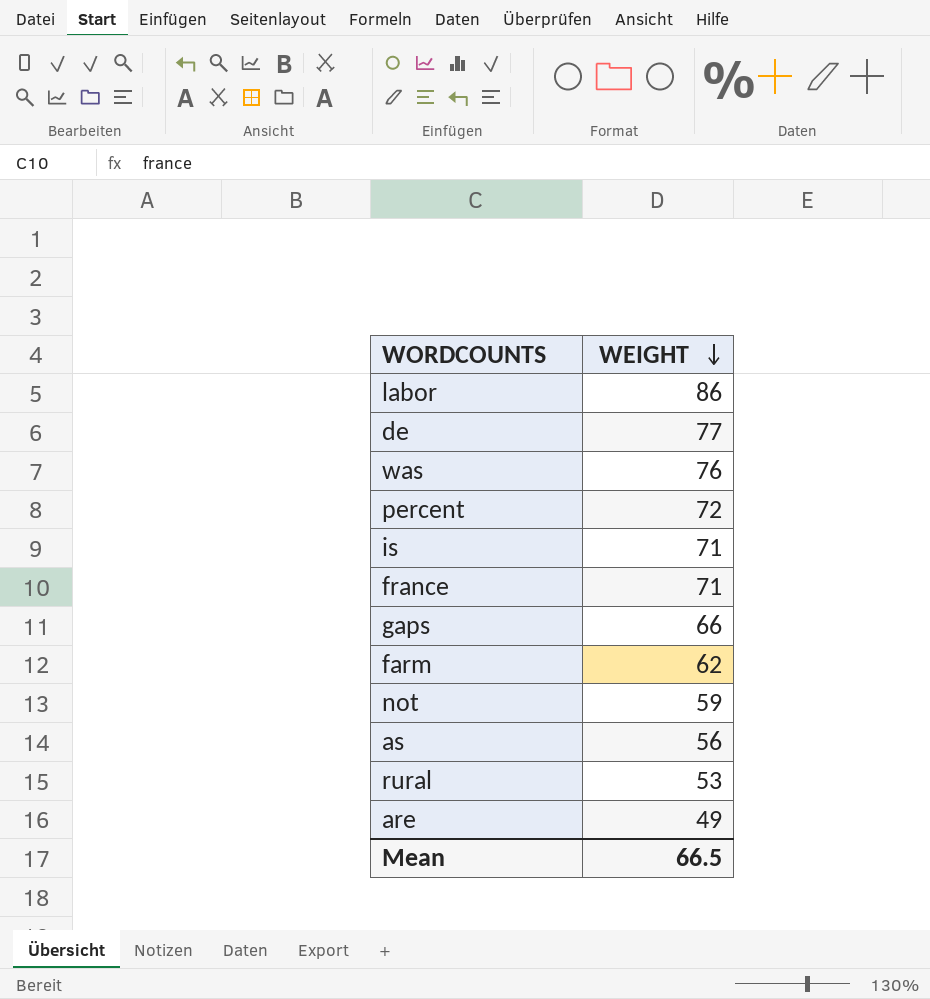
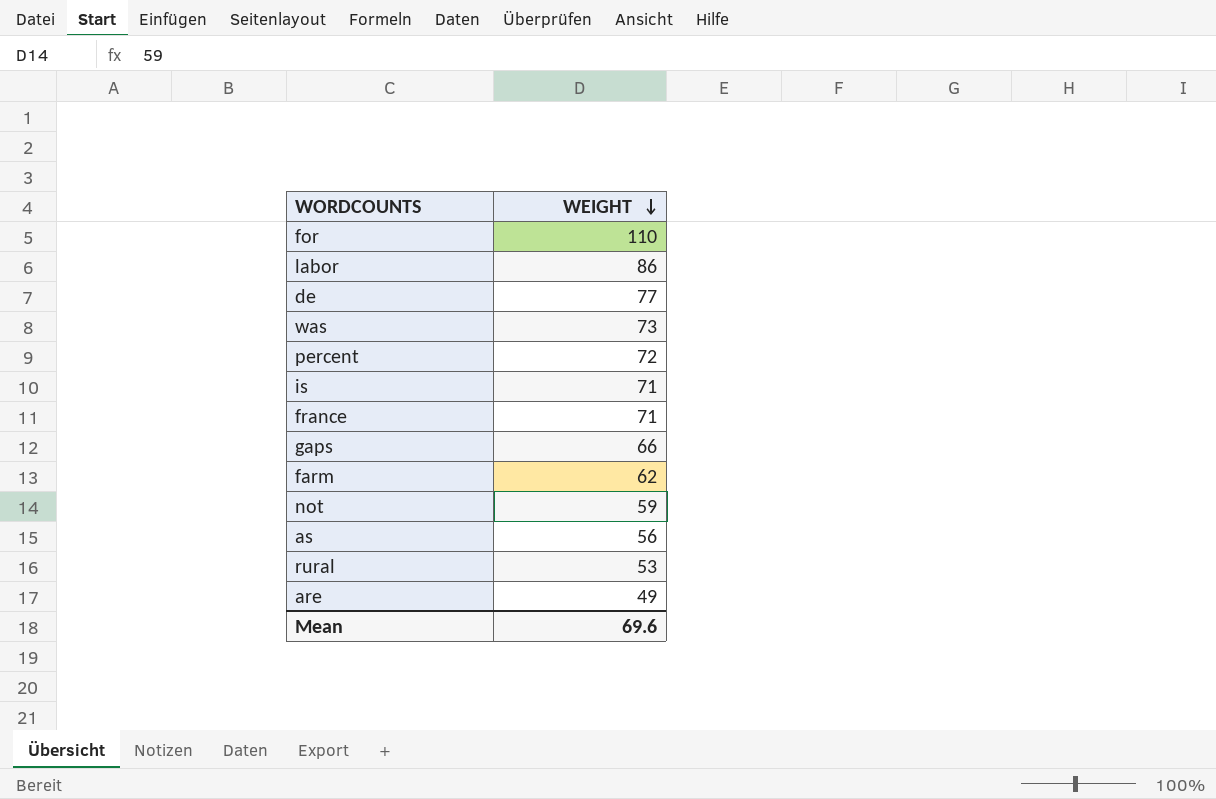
row for: none -> 110
was | WEIGHT: 76 -> 73
Mean | WEIGHT: 66.5 -> 69.6

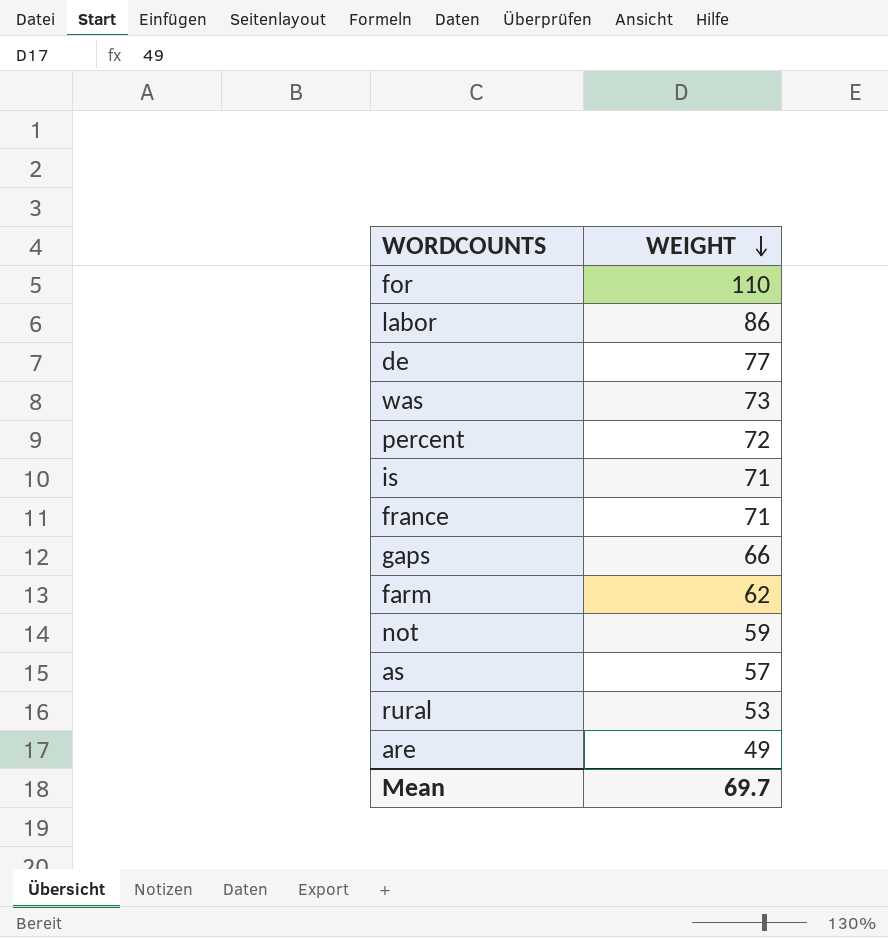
as | WEIGHT: 56 -> 57
Mean | WEIGHT: 69.6 -> 69.7

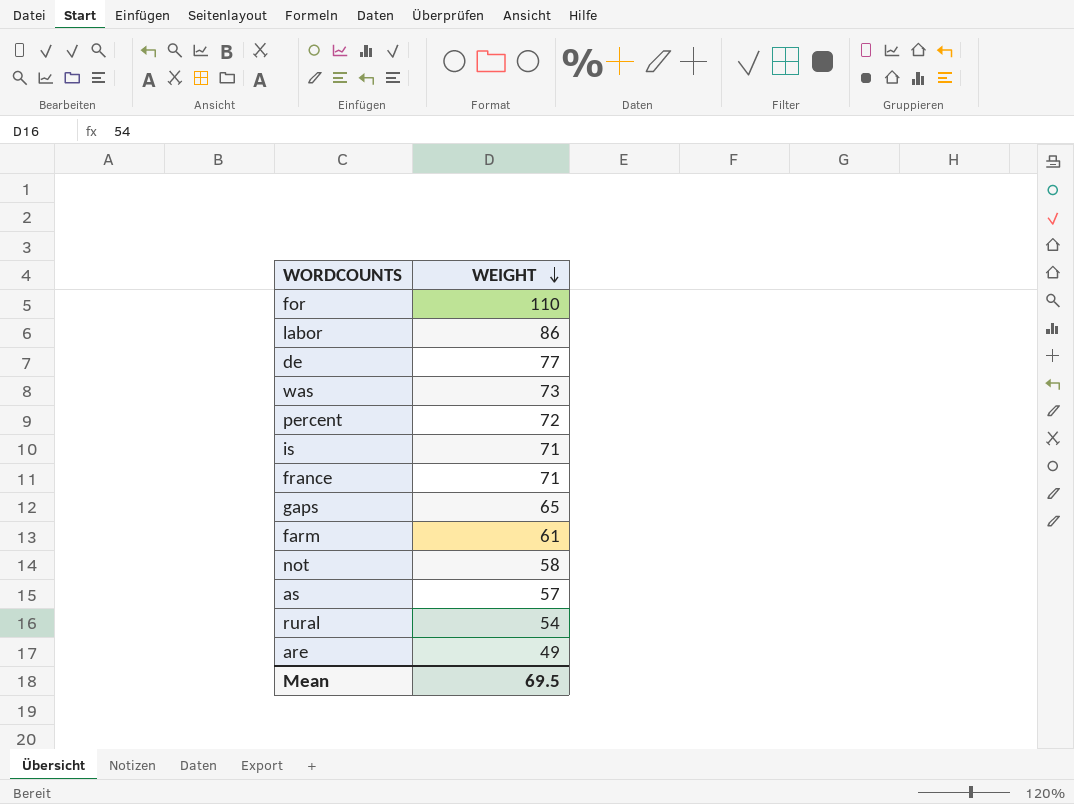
gaps | WEIGHT: 66 -> 65
farm | WEIGHT: 62 -> 61
not | WEIGHT: 59 -> 58
rural | WEIGHT: 53 -> 54
Mean | WEIGHT: 69.7 -> 69.5

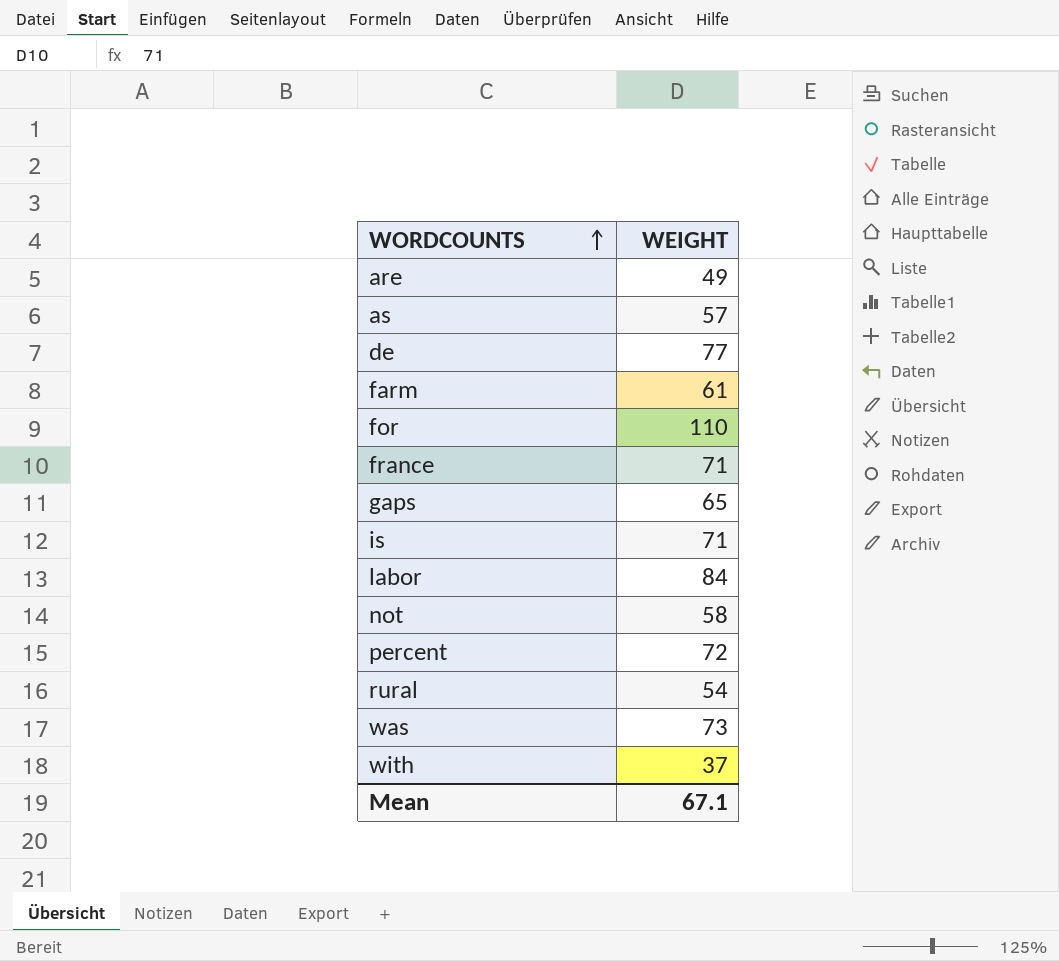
row order: WEIGHT descending -> WORDCOUNTS ascending
labor | WEIGHT: 86 -> 84
row with: none -> 37
Mean | WEIGHT: 69.5 -> 67.1

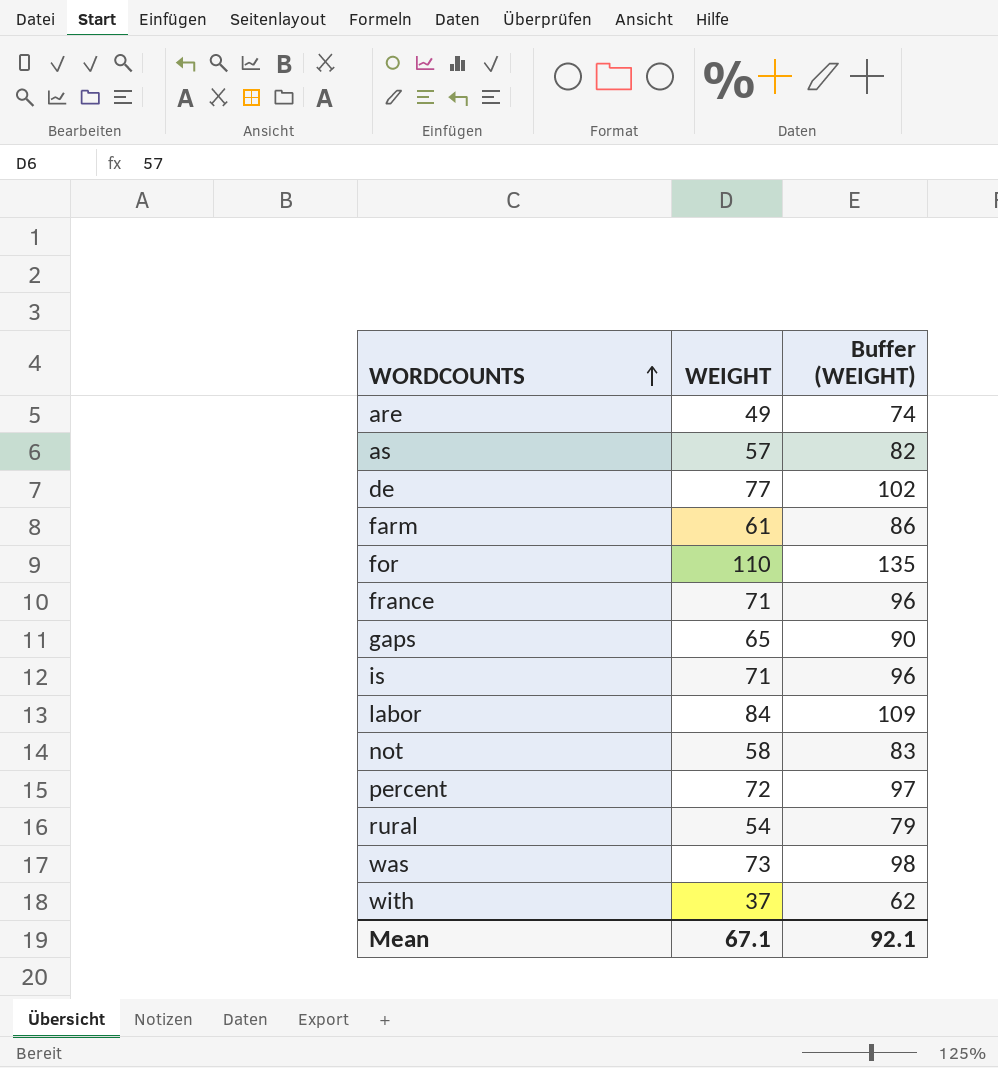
column Buffer (WEIGHT) | formula: none -> [WEIGHT] + 25

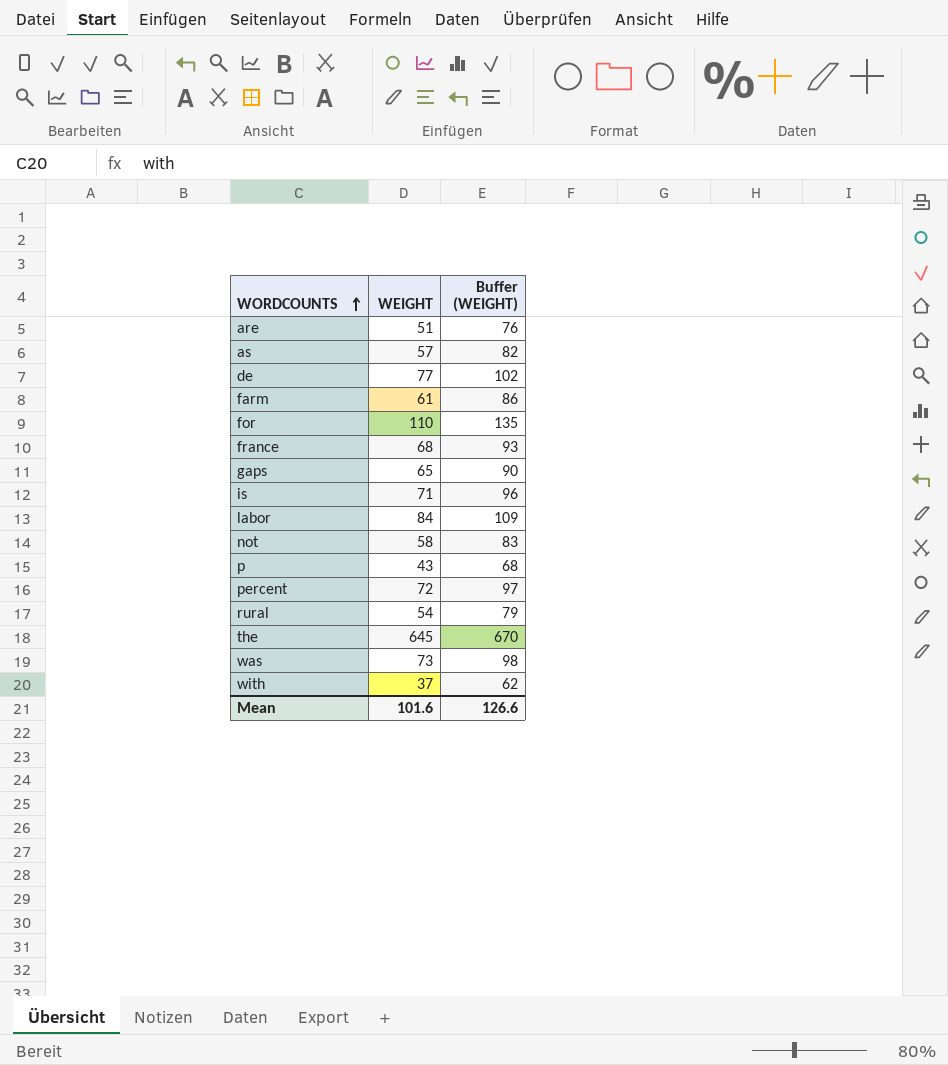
are | WEIGHT: 49 -> 51
are | Buffer (WEIGHT): 74 -> 76
france | WEIGHT: 71 -> 68
france | Buffer (WEIGHT): 96 -> 93
row p: none -> 43 | 68
row the: none -> 645 | 670
Mean | WEIGHT: 67.1 -> 101.6
Mean | Buffer (WEIGHT): 92.1 -> 126.6

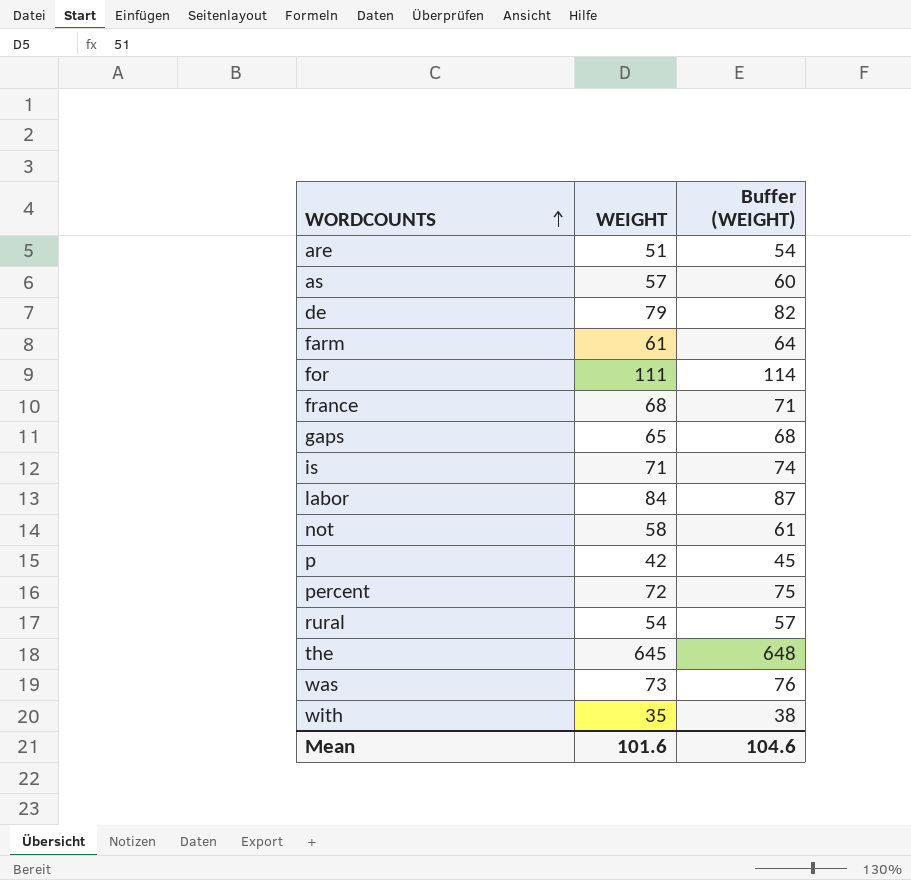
column Buffer (WEIGHT) | formula: [WEIGHT] + 25 -> [WEIGHT] + 3
de | WEIGHT: 77 -> 79
for | WEIGHT: 110 -> 111
p | WEIGHT: 43 -> 42
with | WEIGHT: 37 -> 35
Mean | Buffer (WEIGHT): 126.6 -> 104.6

